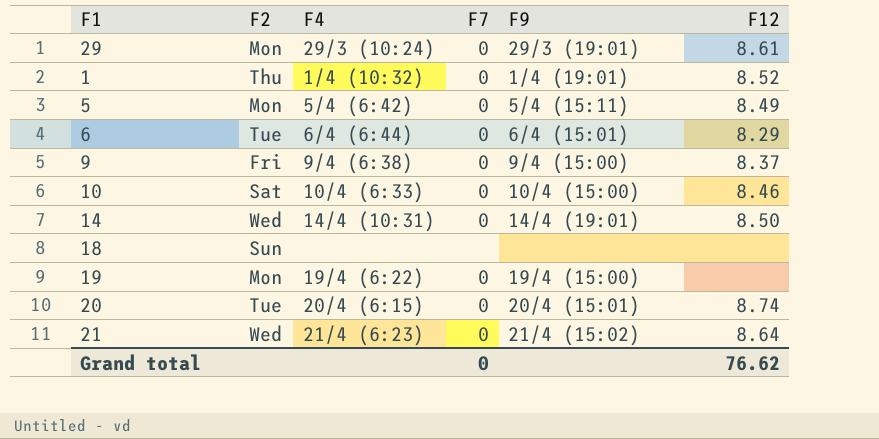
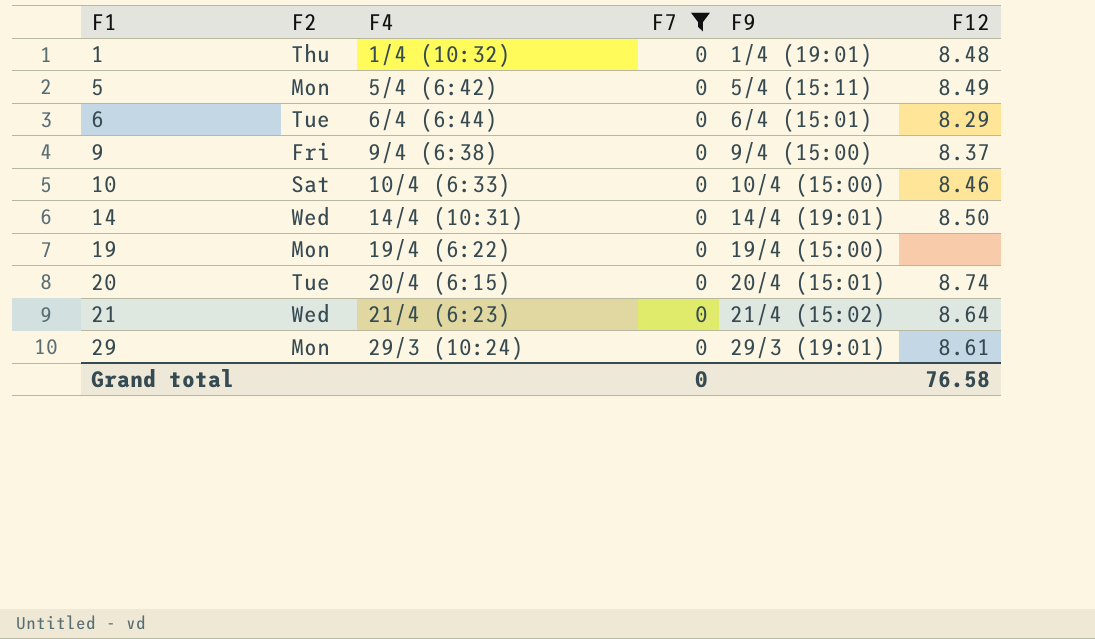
filter: none -> F7 = 0
row order: none -> F1 ascending
1 | F12: 8.52 -> 8.48
Grand total | F12: 76.62 -> 76.58

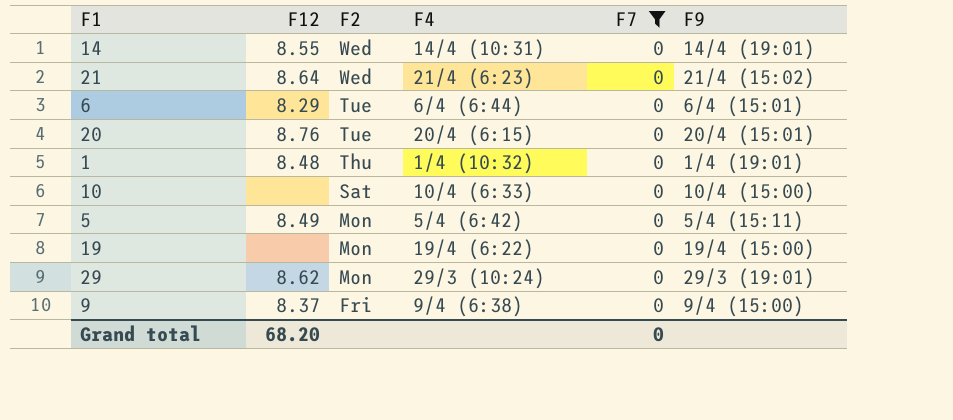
row order: F1 ascending -> F2 descending
column F12 | position: 6 -> 2
14 | F12: 8.50 -> 8.55
20 | F12: 8.74 -> 8.76
10 | F12: 8.46 -> none
29 | F12: 8.61 -> 8.62
Grand total | F12: 76.58 -> 68.20

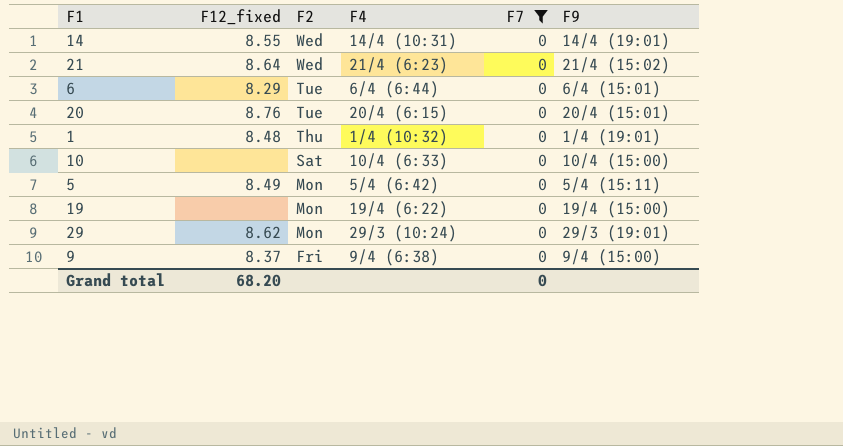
column name: F12 -> F12_fixed

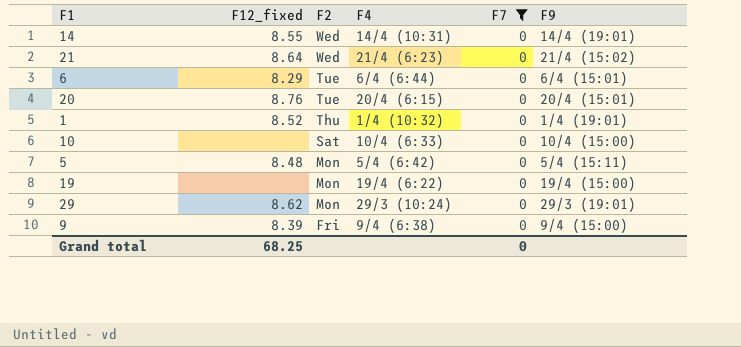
1 | F12_fixed: 8.48 -> 8.52
5 | F12_fixed: 8.49 -> 8.48
9 | F12_fixed: 8.37 -> 8.39
Grand total | F12_fixed: 68.20 -> 68.25

